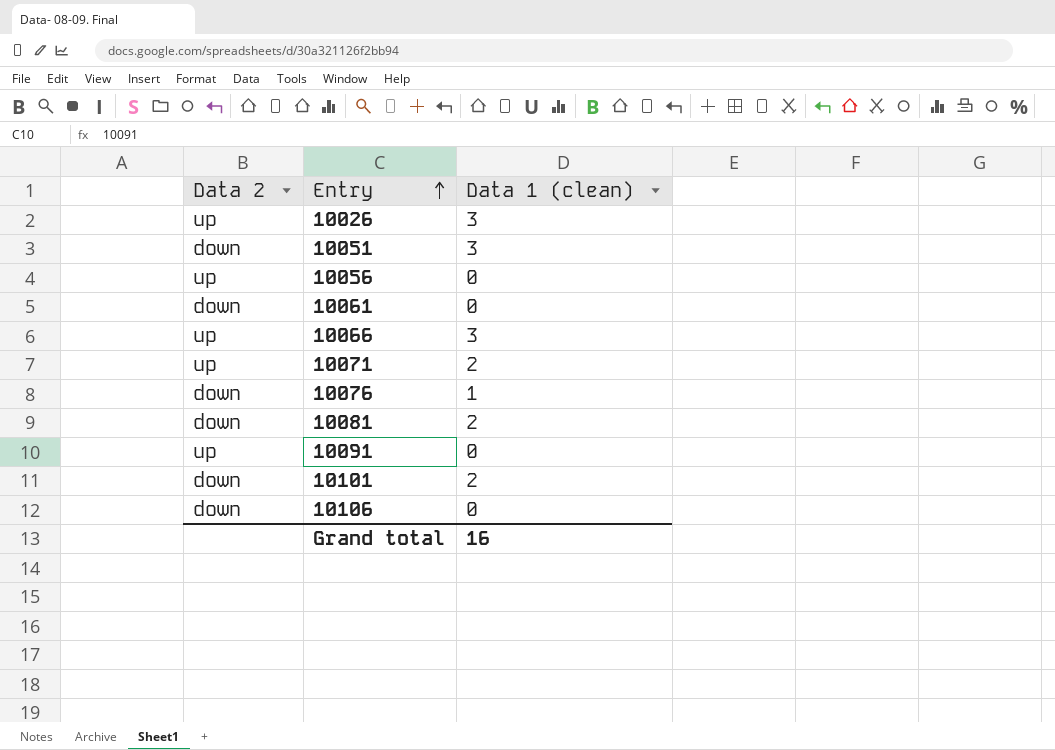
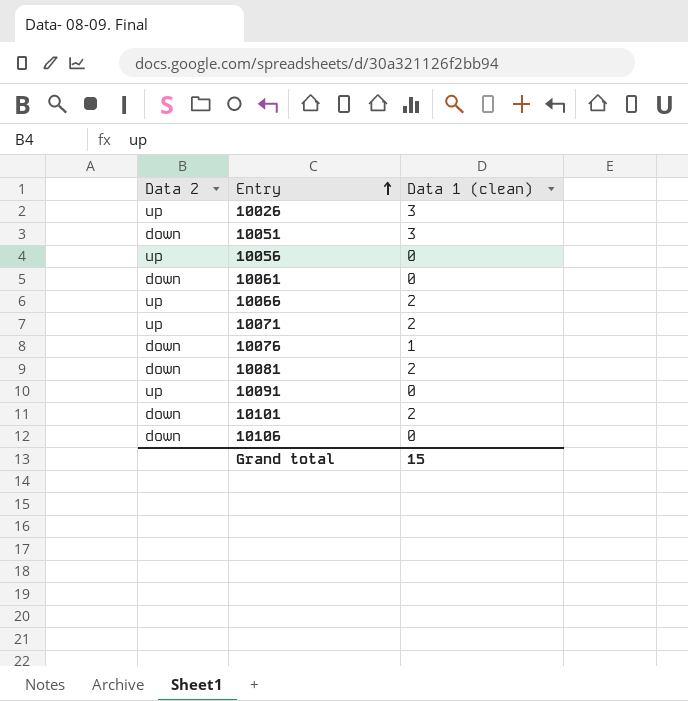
10066 | Data 1 (clean): 3 -> 2
Grand total | Data 1 (clean): 16 -> 15

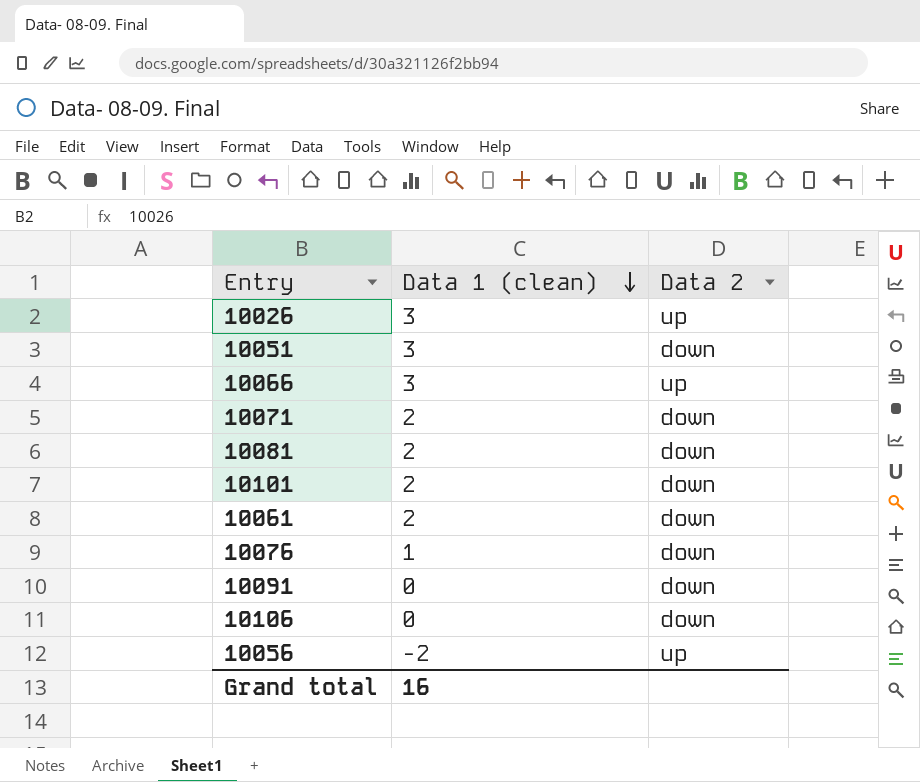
row order: Entry ascending -> Data 1 (clean) descending
column Data 2 | position: 1 -> 3
10066 | Data 1 (clean): 2 -> 3
10071 | Data 2: up -> down
10061 | Data 1 (clean): 0 -> 2
10091 | Data 2: up -> down
10056 | Data 1 (clean): 0 -> -2
Grand total | Data 1 (clean): 15 -> 16

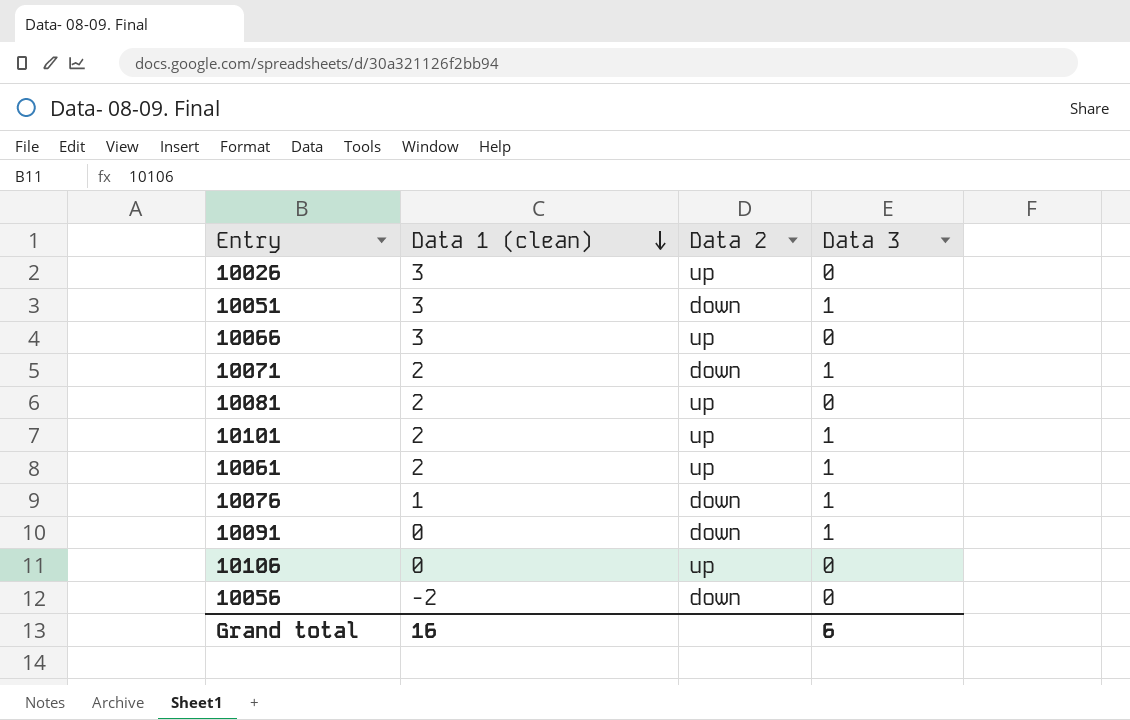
column Data 3 | position: none -> 4
10081 | Data 2: down -> up
10101 | Data 2: down -> up
10061 | Data 2: down -> up
10106 | Data 2: down -> up
10056 | Data 2: up -> down

